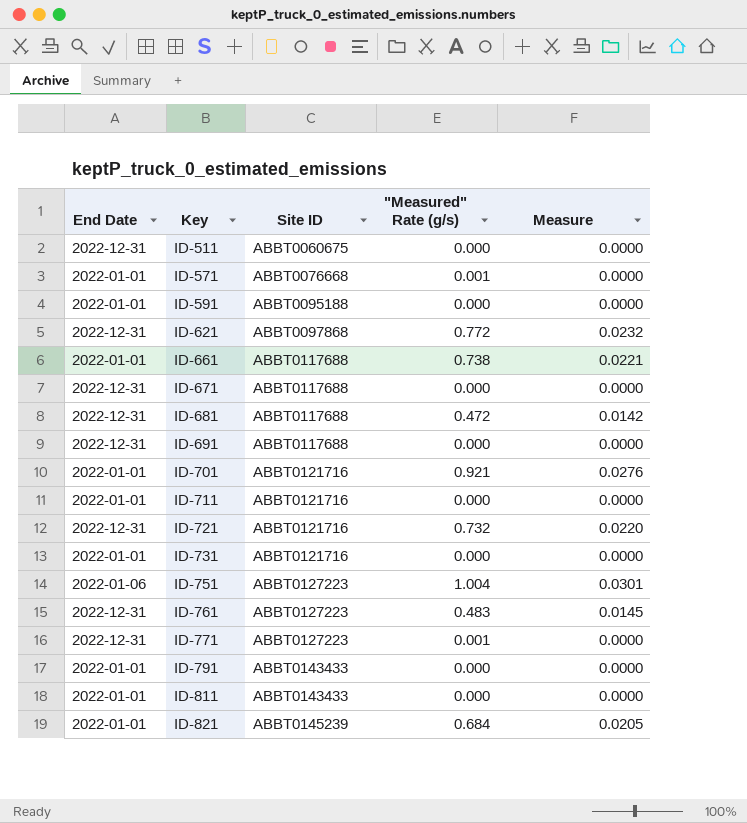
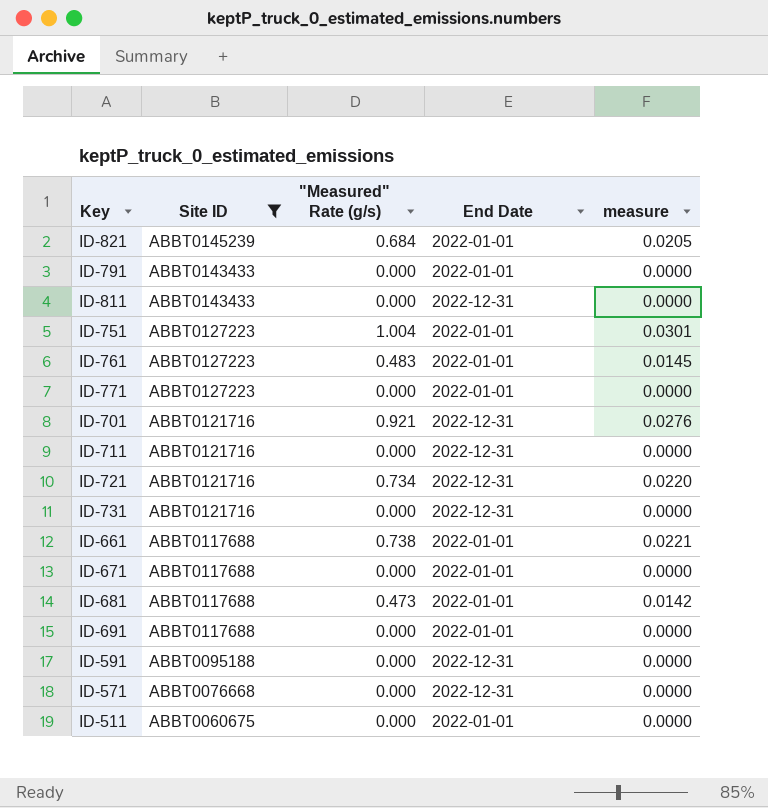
filter: none -> Site ID != ABBT0097868
row order: Key ascending -> Site ID descending
column End Date | position: 1 -> 4
column name: Measure -> measure
ID-811 | End Date: 2022-01-01 -> 2022-12-31
ID-751 | End Date: 2022-01-06 -> 2022-01-01
ID-761 | End Date: 2022-12-31 -> 2022-01-01
ID-771 | "Measured" Rate (g/s): 0.001 -> 0.000
ID-771 | End Date: 2022-12-31 -> 2022-01-01
ID-701 | End Date: 2022-01-01 -> 2022-12-31
ID-711 | End Date: 2022-01-01 -> 2022-12-31
ID-721 | "Measured" Rate (g/s): 0.732 -> 0.734
ID-731 | End Date: 2022-01-01 -> 2022-12-31
ID-671 | End Date: 2022-12-31 -> 2022-01-01
ID-681 | "Measured" Rate (g/s): 0.472 -> 0.473
ID-681 | End Date: 2022-12-31 -> 2022-01-01
ID-691 | End Date: 2022-12-31 -> 2022-01-01
ID-591 | End Date: 2022-01-01 -> 2022-12-31
ID-571 | "Measured" Rate (g/s): 0.001 -> 0.000
ID-571 | End Date: 2022-01-01 -> 2022-12-31
ID-511 | End Date: 2022-12-31 -> 2022-01-01

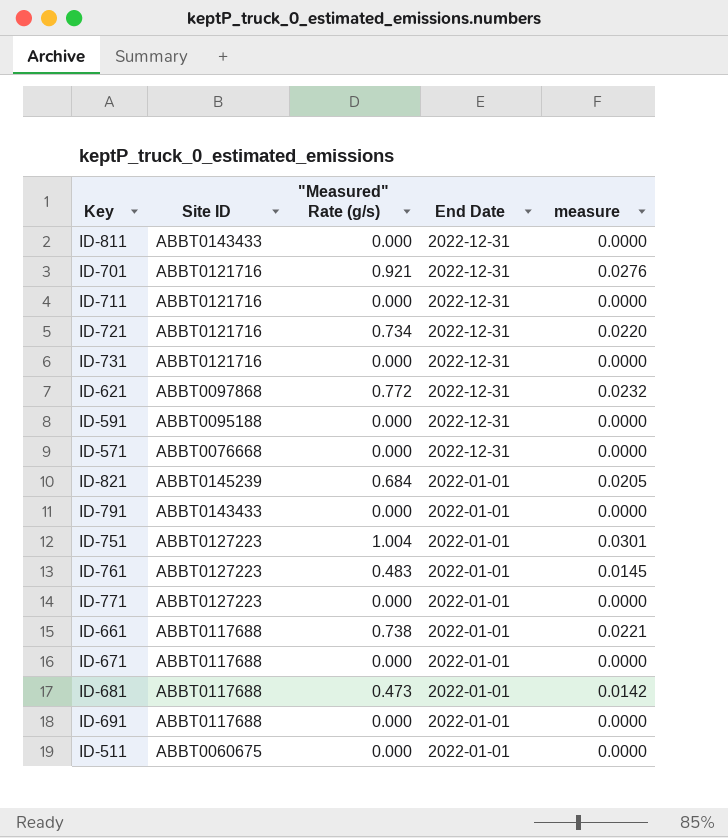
filter: Site ID != ABBT0097868 -> none
row order: Site ID descending -> End Date descending

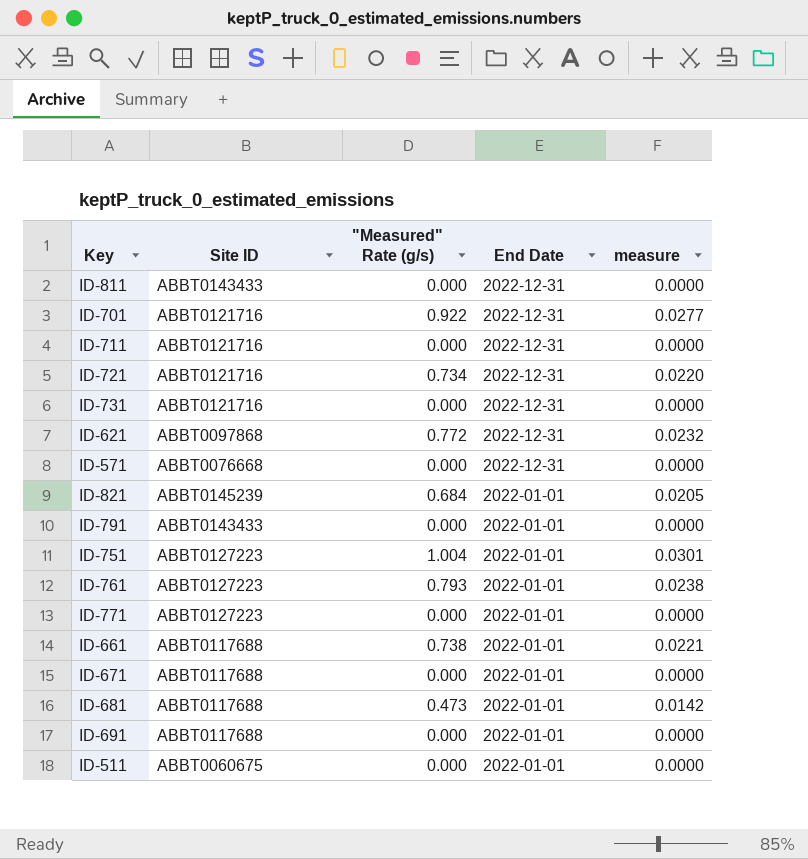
row ID-591: ABBT0095188 | 0.000 | 2022-12-31 | 0.0000 -> none
ID-701 | "Measured" Rate (g/s): 0.921 -> 0.922
ID-701 | measure: 0.0276 -> 0.0277
ID-761 | "Measured" Rate (g/s): 0.483 -> 0.793
ID-761 | measure: 0.0145 -> 0.0238

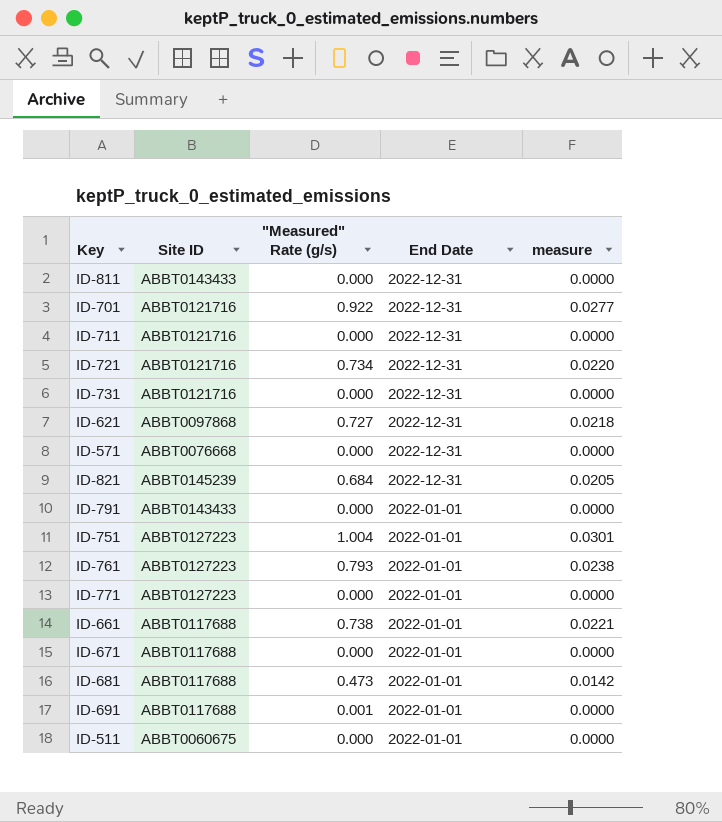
ID-621 | "Measured" Rate (g/s): 0.772 -> 0.727
ID-621 | measure: 0.0232 -> 0.0218
ID-821 | End Date: 2022-01-01 -> 2022-12-31
ID-691 | "Measured" Rate (g/s): 0.000 -> 0.001

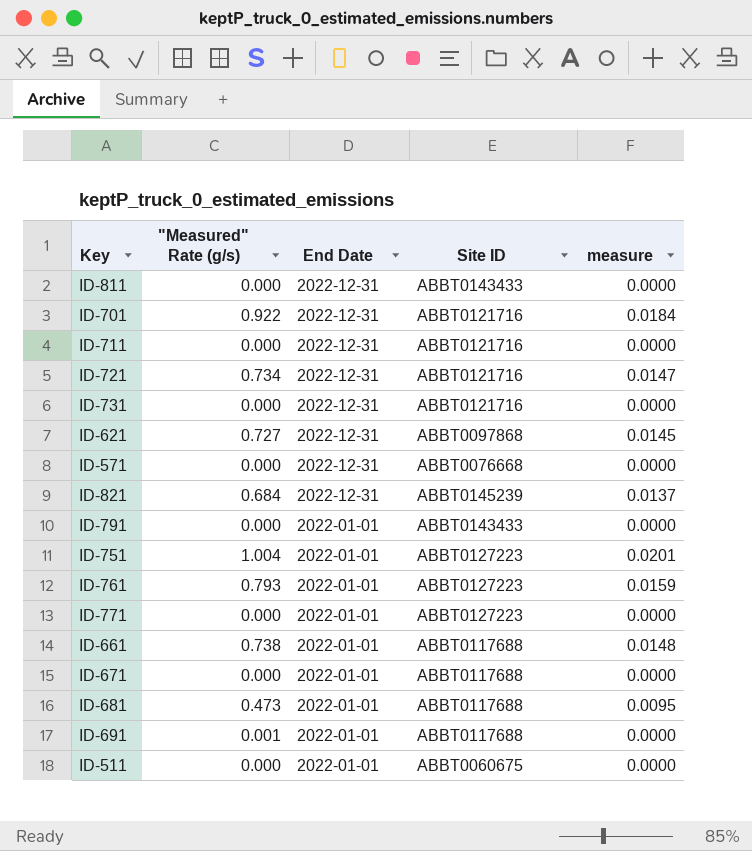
column Site ID | position: 2 -> 4
column measure | formula: ["Measured" Rate (g/s)] * 0.03 -> ["Measured" Rate (g/s)] * 0.02

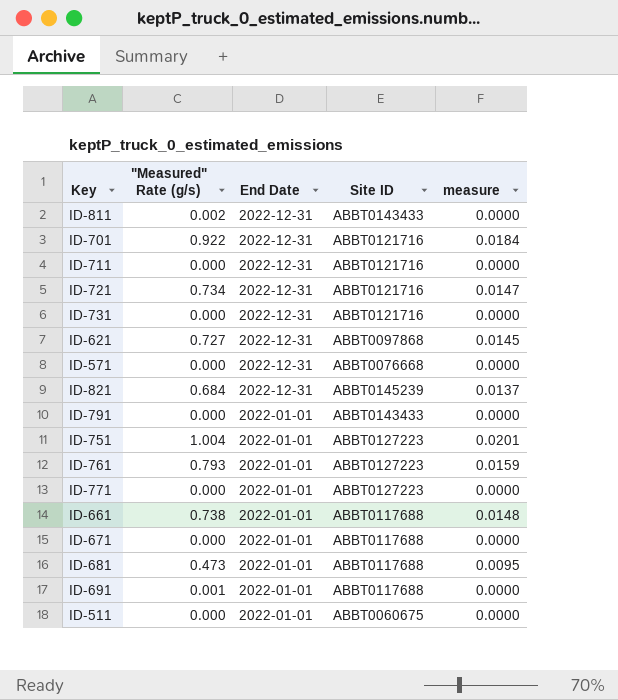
ID-811 | "Measured" Rate (g/s): 0.000 -> 0.002

